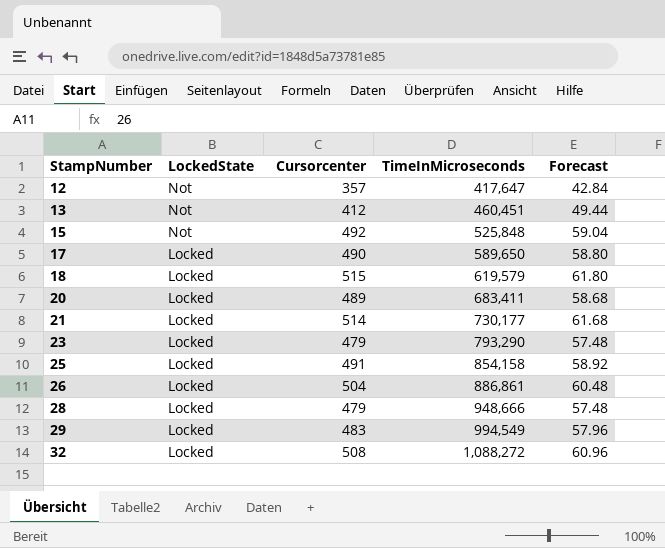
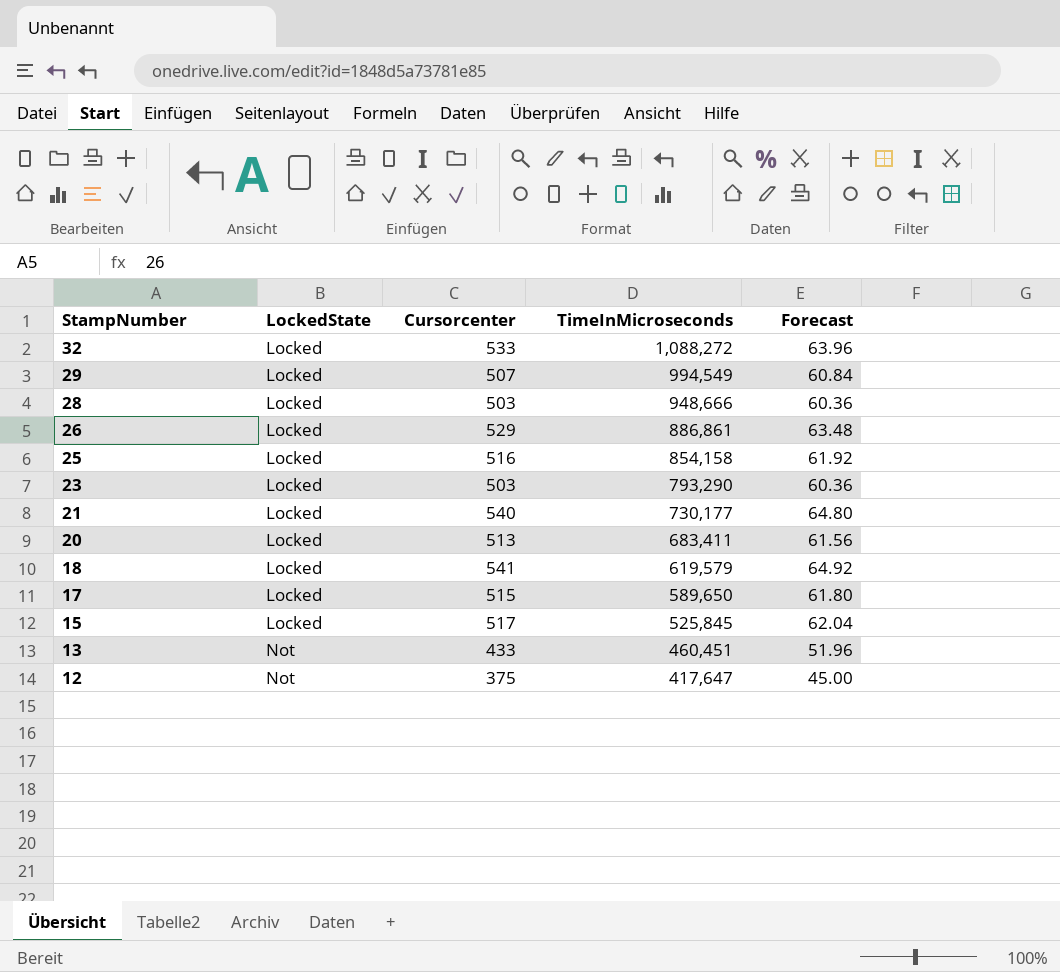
row order: StampNumber ascending -> StampNumber descending
32 | Cursorcenter: 508 -> 533
32 | Forecast: 60.96 -> 63.96
29 | Cursorcenter: 483 -> 507
29 | Forecast: 57.96 -> 60.84
28 | Cursorcenter: 479 -> 503
28 | Forecast: 57.48 -> 60.36
26 | Cursorcenter: 504 -> 529
26 | Forecast: 60.48 -> 63.48
25 | Cursorcenter: 491 -> 516
25 | Forecast: 58.92 -> 61.92
23 | Cursorcenter: 479 -> 503
23 | Forecast: 57.48 -> 60.36
21 | Cursorcenter: 514 -> 540
21 | Forecast: 61.68 -> 64.80
20 | Cursorcenter: 489 -> 513
20 | Forecast: 58.68 -> 61.56
18 | Cursorcenter: 515 -> 541
18 | Forecast: 61.80 -> 64.92
17 | Cursorcenter: 490 -> 515
17 | Forecast: 58.80 -> 61.80
15 | LockedState: Not -> Locked
15 | Cursorcenter: 492 -> 517
15 | TimeInMicroseconds: 525,848 -> 525,845
15 | Forecast: 59.04 -> 62.04
13 | Cursorcenter: 412 -> 433
13 | Forecast: 49.44 -> 51.96
12 | Cursorcenter: 357 -> 375
12 | Forecast: 42.84 -> 45.00

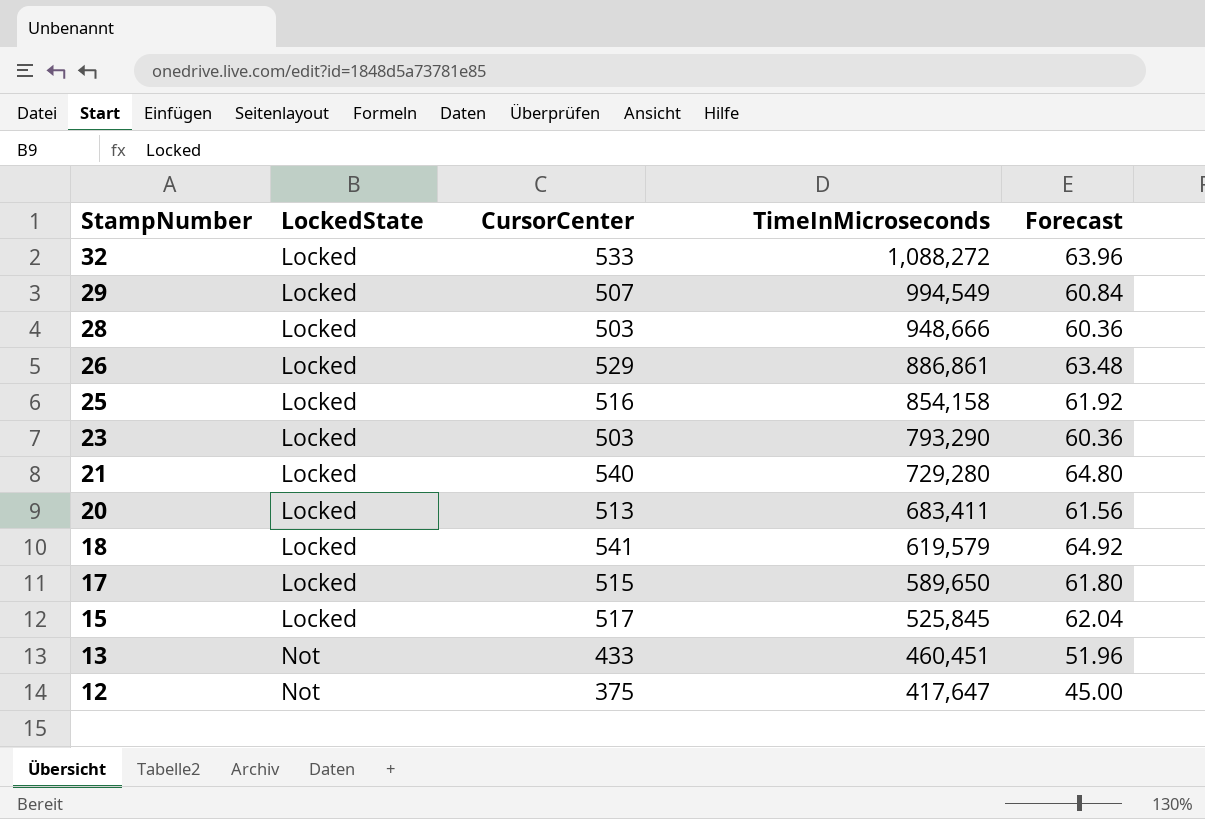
column name: Cursorcenter -> CursorCenter
21 | TimeInMicroseconds: 730,177 -> 729,280

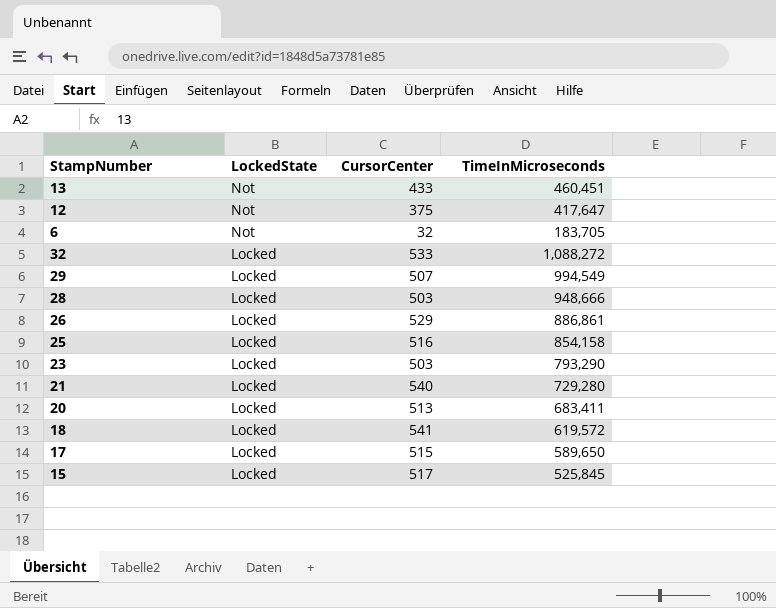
row order: StampNumber descending -> LockedState descending
column Forecast | formula: [CursorCenter] * 0.12 -> none
row 6: none -> Not | 32 | 183,705
18 | TimeInMicroseconds: 619,579 -> 619,572

